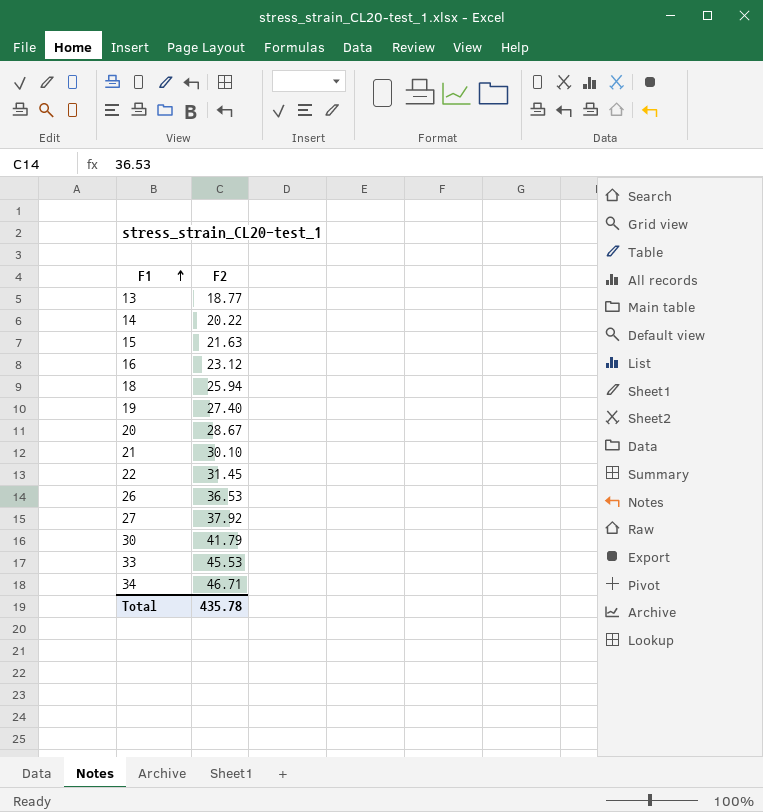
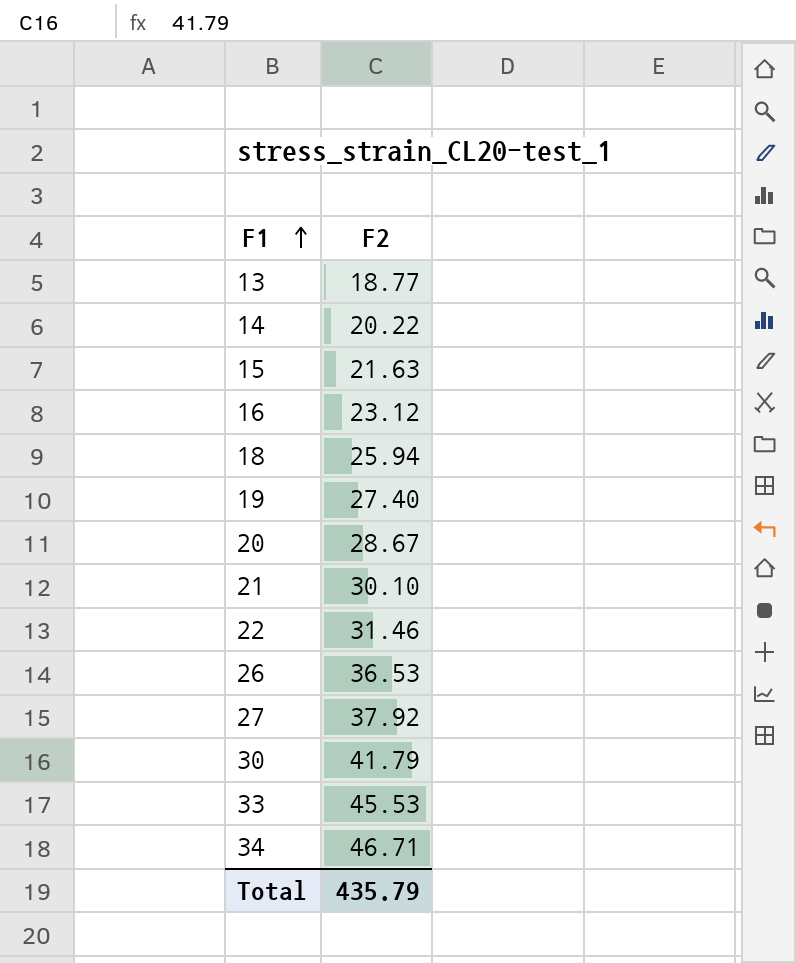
22 | F2: 31.45 -> 31.46
Total | F2: 435.78 -> 435.79

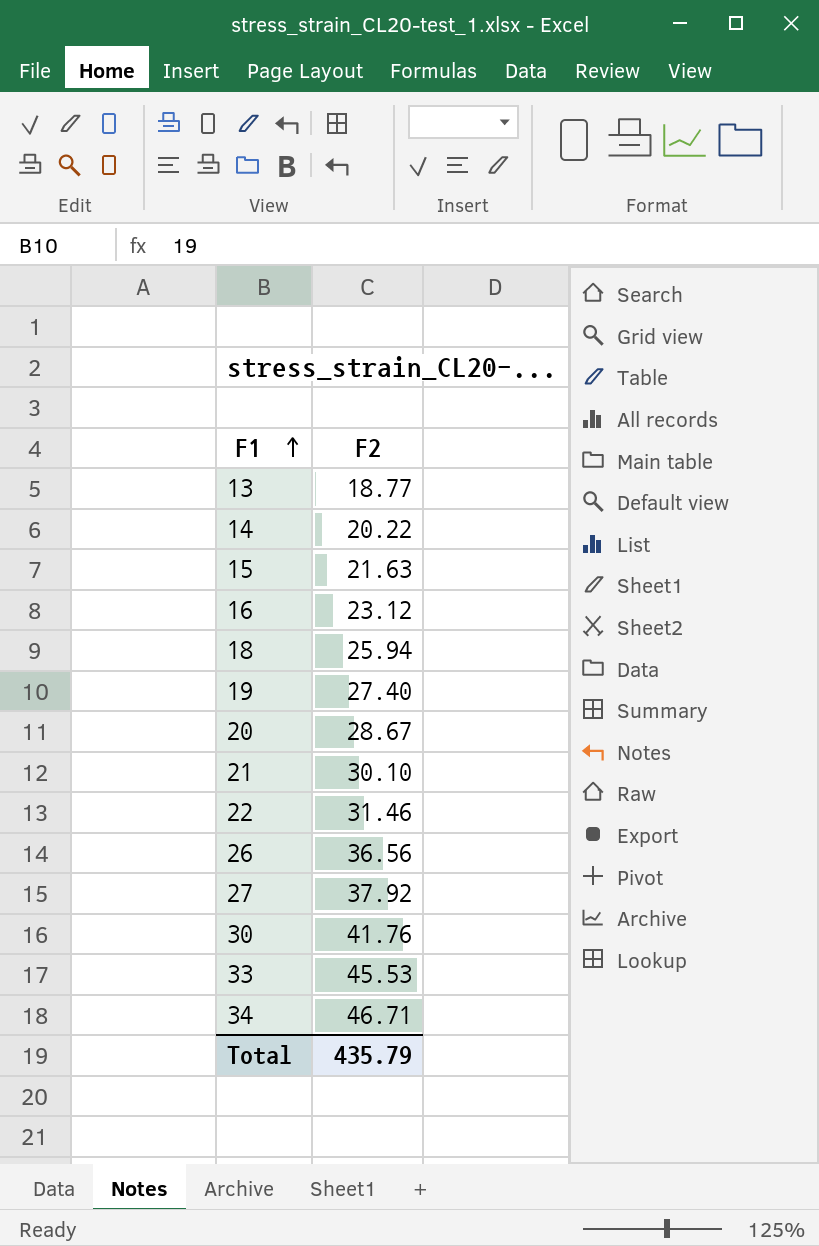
26 | F2: 36.53 -> 36.56
30 | F2: 41.79 -> 41.76

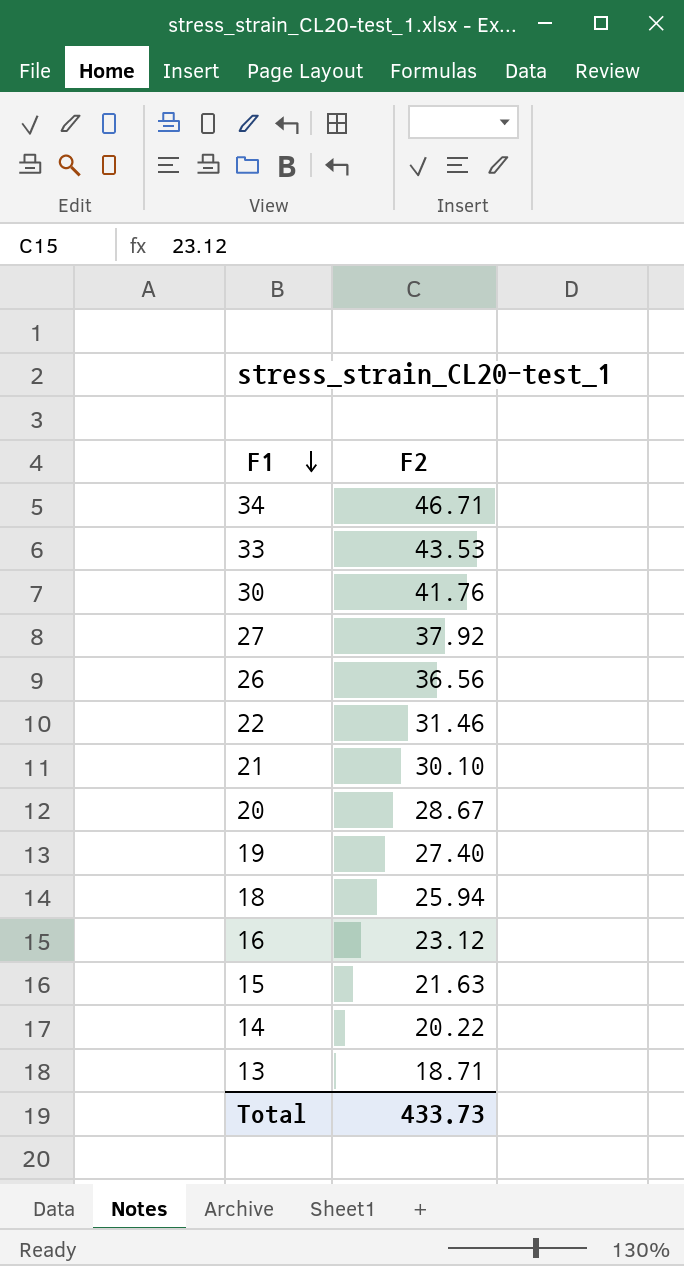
row order: F1 ascending -> F1 descending
33 | F2: 45.53 -> 43.53
13 | F2: 18.77 -> 18.71
Total | F2: 435.79 -> 433.73

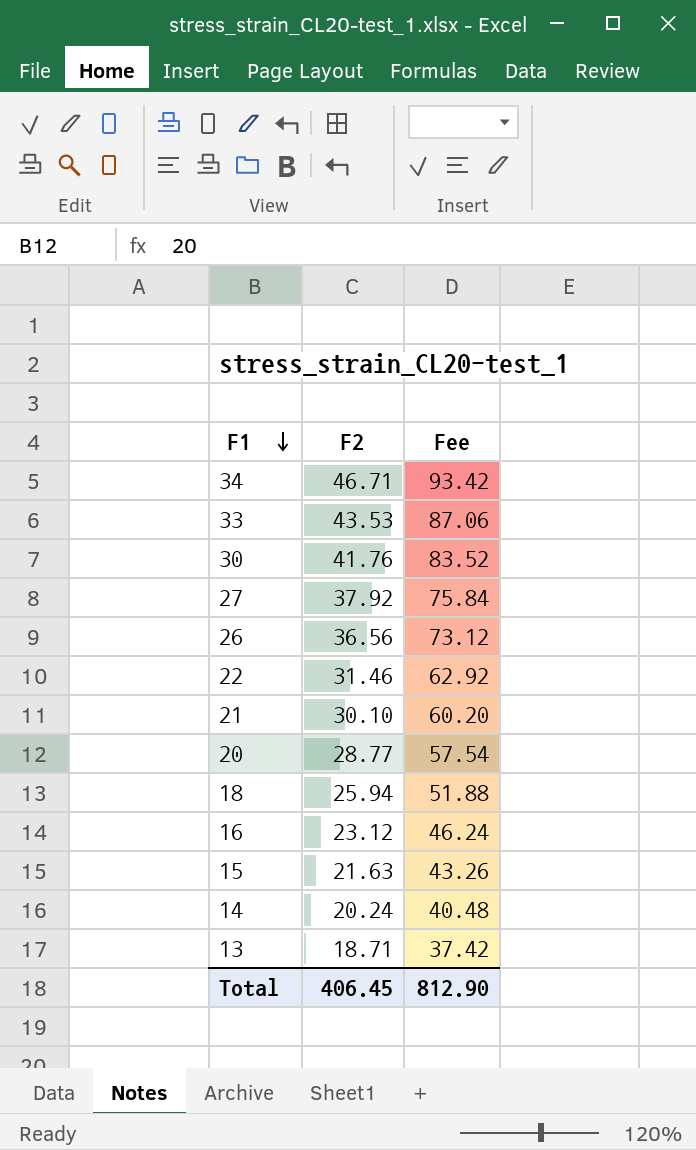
column Fee | formula: none -> [F2] * 2
row 19: 27.40 -> none
20 | F2: 28.67 -> 28.77
14 | F2: 20.22 -> 20.24
Total | F2: 433.73 -> 406.45

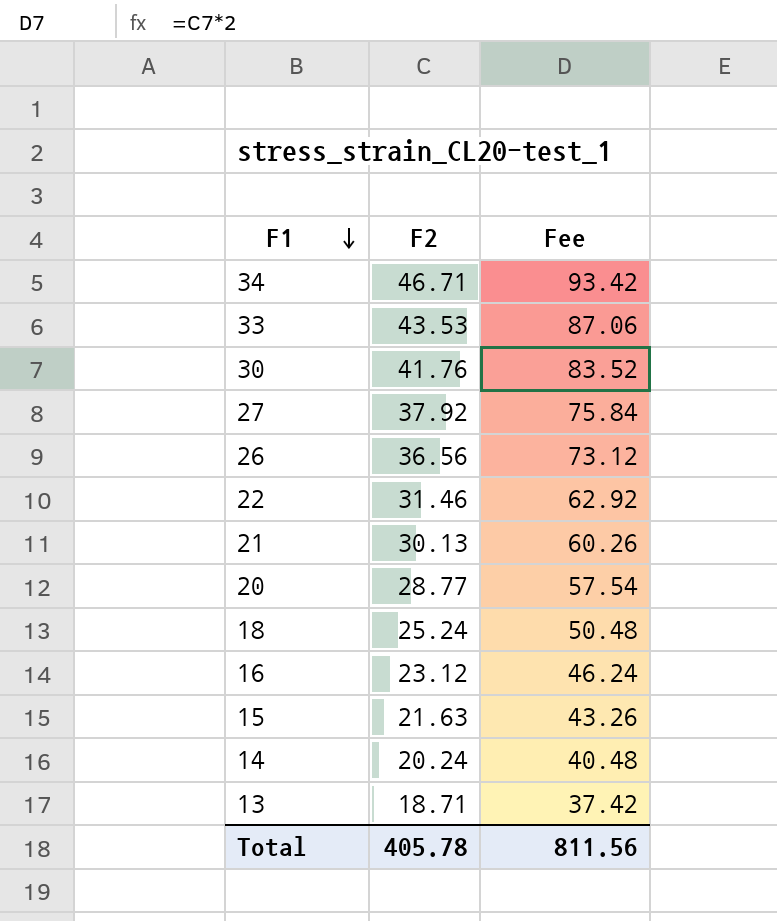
21 | F2: 30.10 -> 30.13
21 | Fee: 60.20 -> 60.26
18 | F2: 25.94 -> 25.24
18 | Fee: 51.88 -> 50.48
Total | F2: 406.45 -> 405.78
Total | Fee: 812.90 -> 811.56

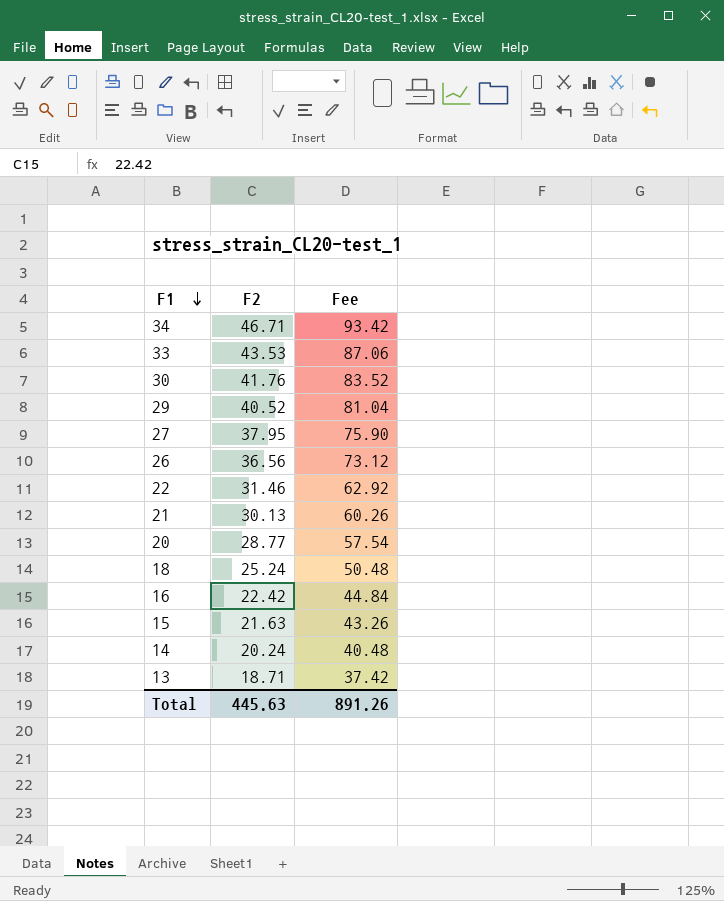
row 29: none -> 40.52 | 81.04
27 | F2: 37.92 -> 37.95
27 | Fee: 75.84 -> 75.90
16 | F2: 23.12 -> 22.42
16 | Fee: 46.24 -> 44.84
Total | F2: 405.78 -> 445.63
Total | Fee: 811.56 -> 891.26

